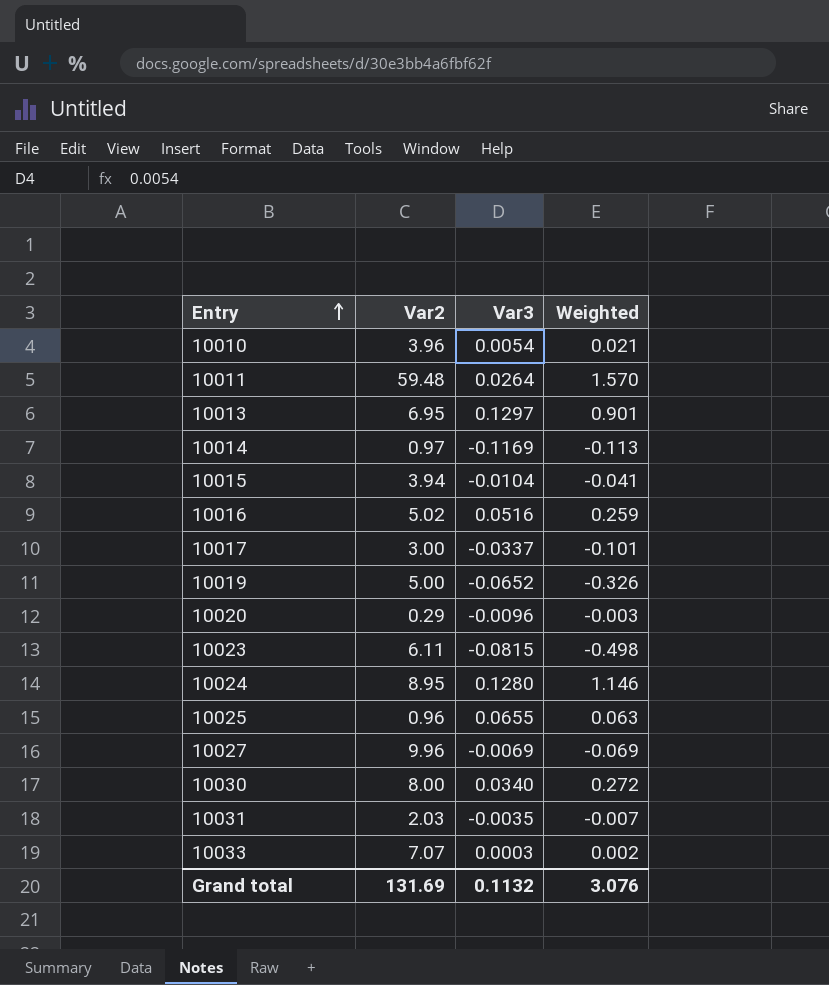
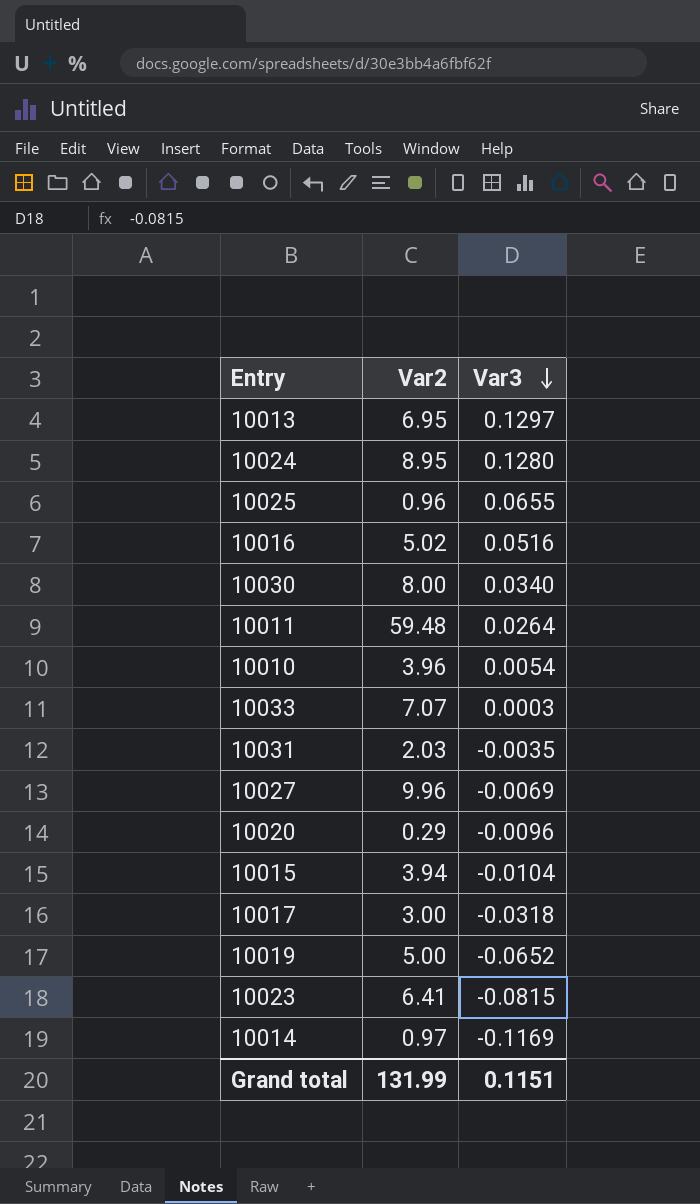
row order: Entry ascending -> Var3 descending
column Weighted | formula: [Var2] * [Var3] -> none
10017 | Var3: -0.0337 -> -0.0318
10023 | Var2: 6.11 -> 6.41
Grand total | Var2: 131.69 -> 131.99
Grand total | Var3: 0.1132 -> 0.1151

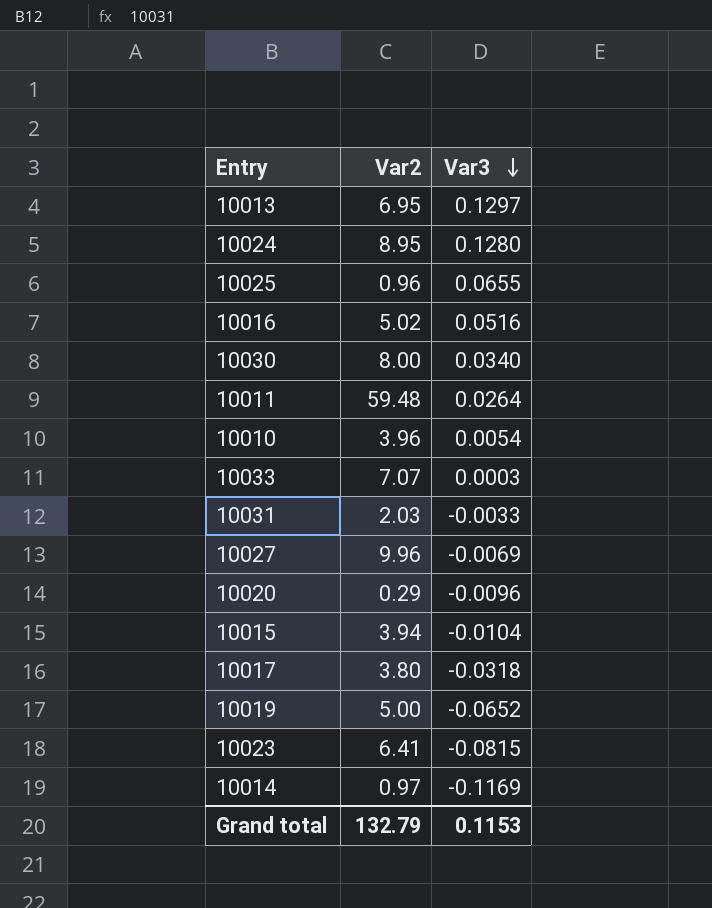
10031 | Var3: -0.0035 -> -0.0033
10017 | Var2: 3.00 -> 3.80
Grand total | Var2: 131.99 -> 132.79
Grand total | Var3: 0.1151 -> 0.1153

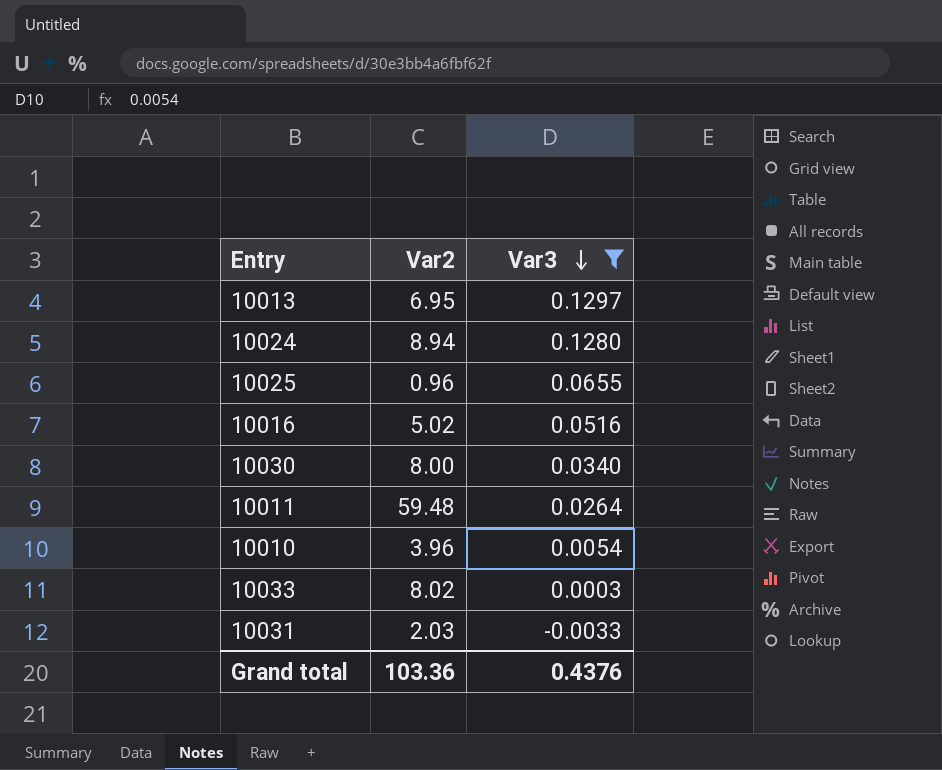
filter: none -> Var3 >= -0.0033
10024 | Var2: 8.95 -> 8.94
10033 | Var2: 7.07 -> 8.02
Grand total | Var2: 132.79 -> 103.36
Grand total | Var3: 0.1153 -> 0.4376

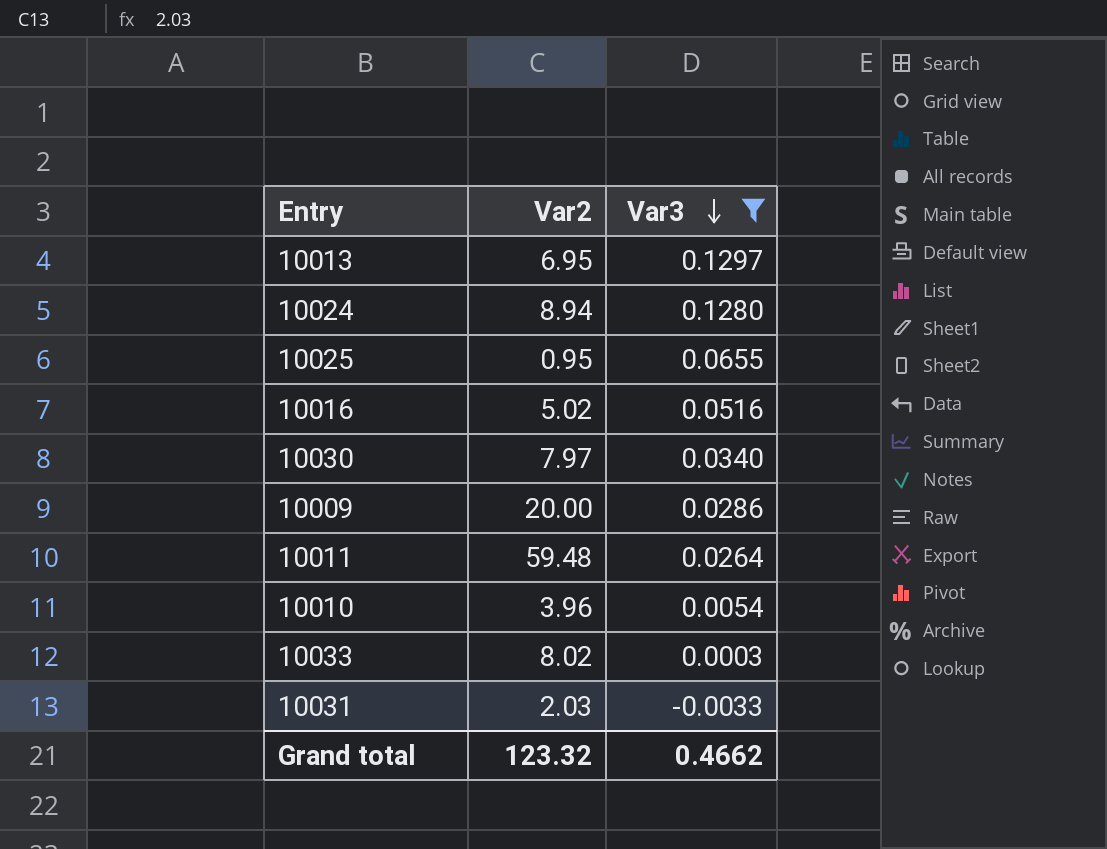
10025 | Var2: 0.96 -> 0.95
10030 | Var2: 8.00 -> 7.97
row 10009: none -> 20.00 | 0.0286
Grand total | Var2: 103.36 -> 123.32
Grand total | Var3: 0.4376 -> 0.4662

